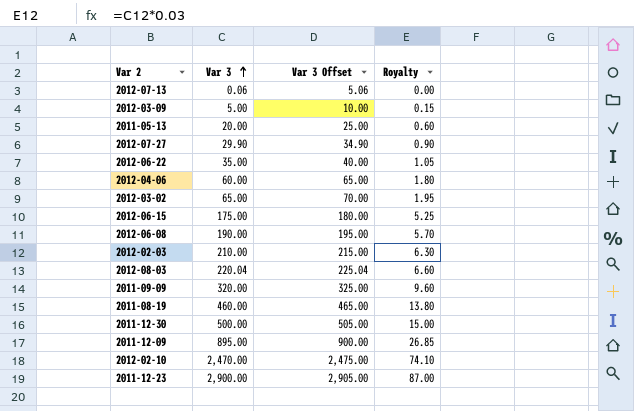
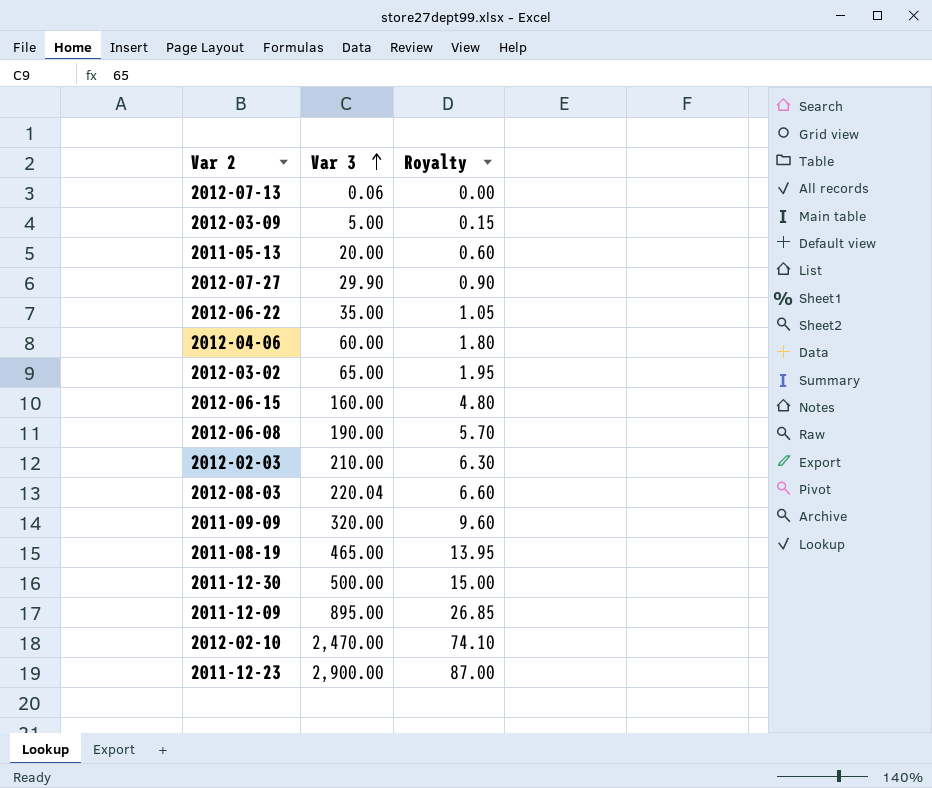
column Var 3 Offset | formula: [Var 3] + 5 -> none
2012-06-15 | Var 3: 175.00 -> 160.00
2012-06-15 | Royalty: 5.25 -> 4.80
2011-08-19 | Var 3: 460.00 -> 465.00
2011-08-19 | Royalty: 13.80 -> 13.95

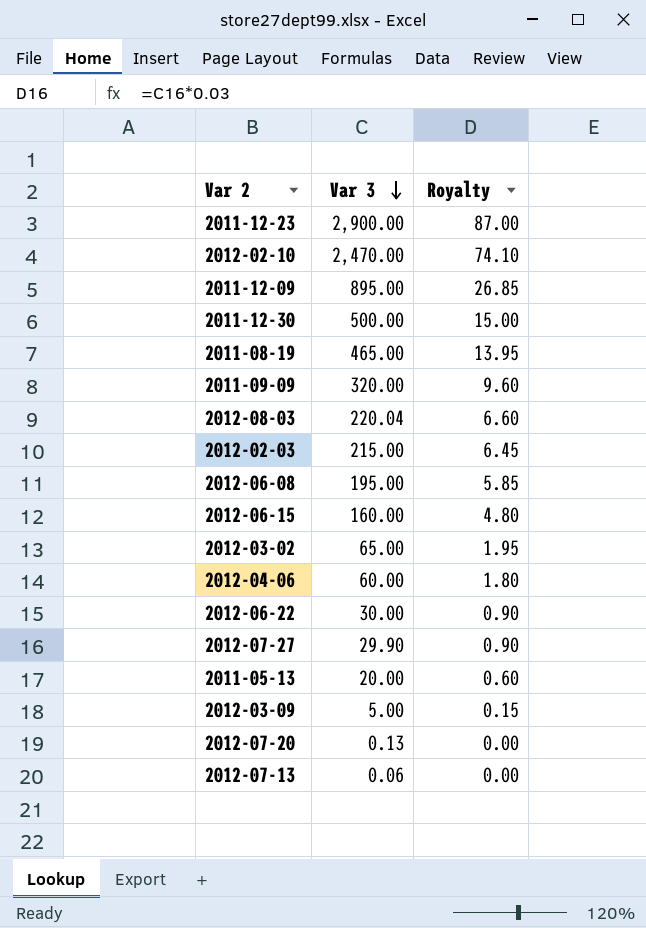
row order: Var 3 ascending -> Var 3 descending
2012-02-03 | Var 3: 210.00 -> 215.00
2012-02-03 | Royalty: 6.30 -> 6.45
2012-06-08 | Var 3: 190.00 -> 195.00
2012-06-08 | Royalty: 5.70 -> 5.85
2012-06-22 | Var 3: 35.00 -> 30.00
2012-06-22 | Royalty: 1.05 -> 0.90
row 2012-07-20: none -> 0.13 | 0.00

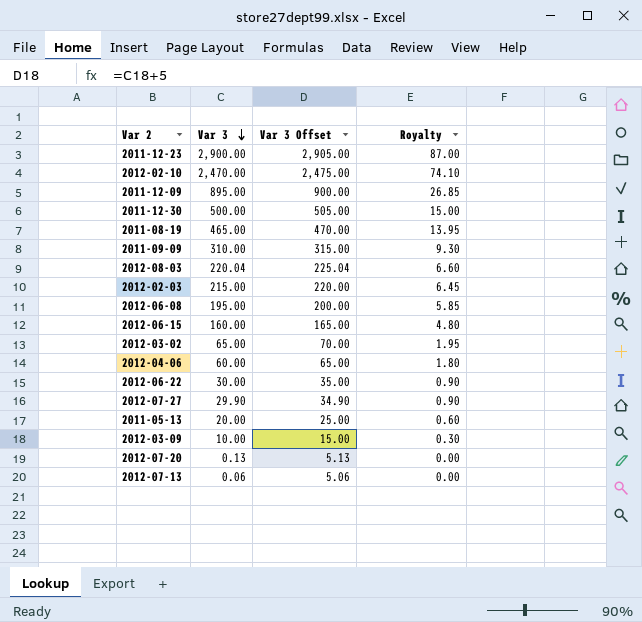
column Var 3 Offset | formula: none -> [Var 3] + 5
2011-09-09 | Var 3: 320.00 -> 310.00
2011-09-09 | Royalty: 9.60 -> 9.30
2012-03-09 | Var 3: 5.00 -> 10.00
2012-03-09 | Royalty: 0.15 -> 0.30

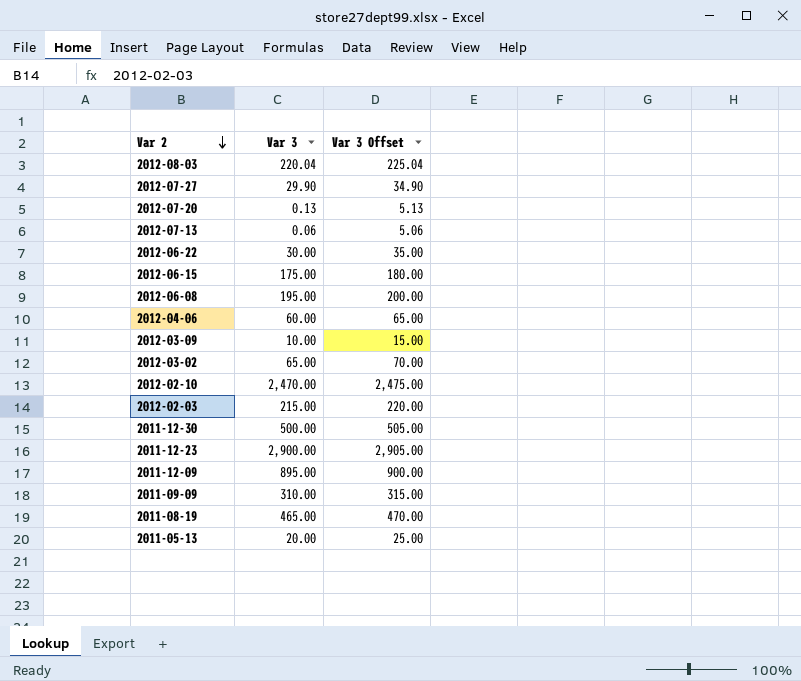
row order: Var 3 descending -> Var 2 descending
column Royalty | formula: [Var 3] * 0.03 -> none
2012-06-15 | Var 3: 160.00 -> 175.00
2012-06-15 | Var 3 Offset: 165.00 -> 180.00

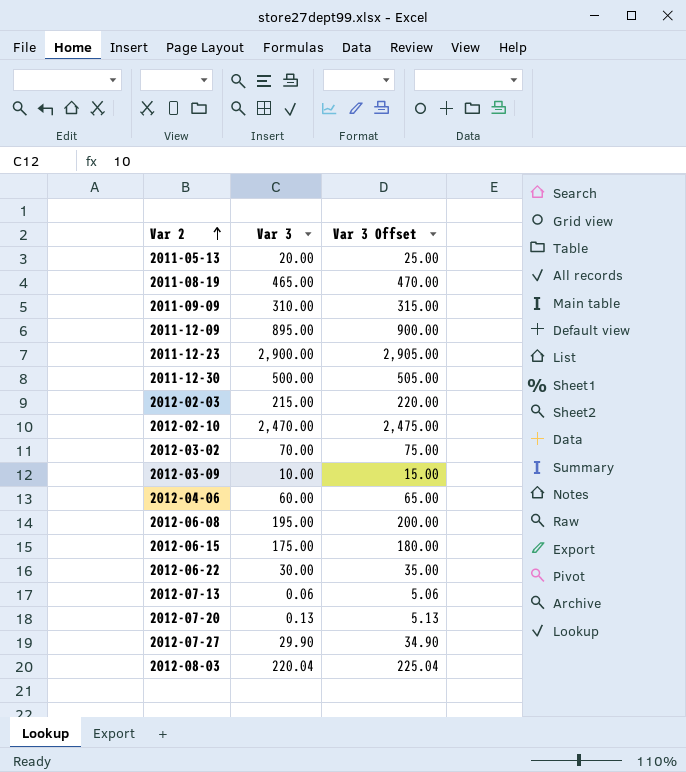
row order: Var 2 descending -> Var 2 ascending
2012-03-02 | Var 3: 65.00 -> 70.00
2012-03-02 | Var 3 Offset: 70.00 -> 75.00

